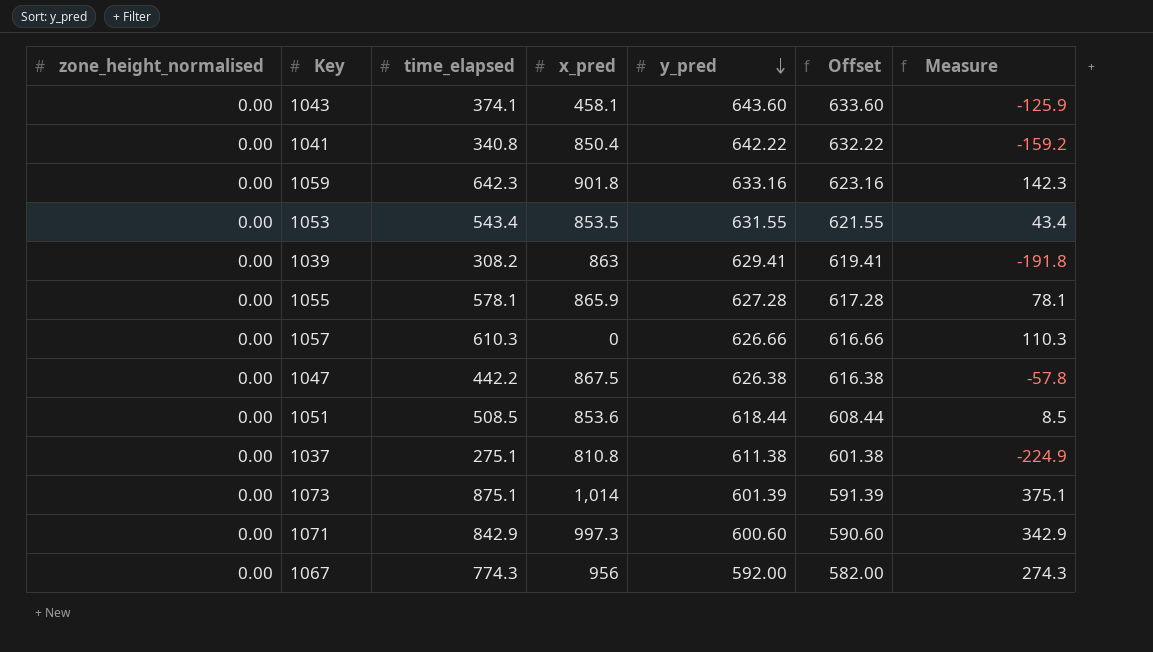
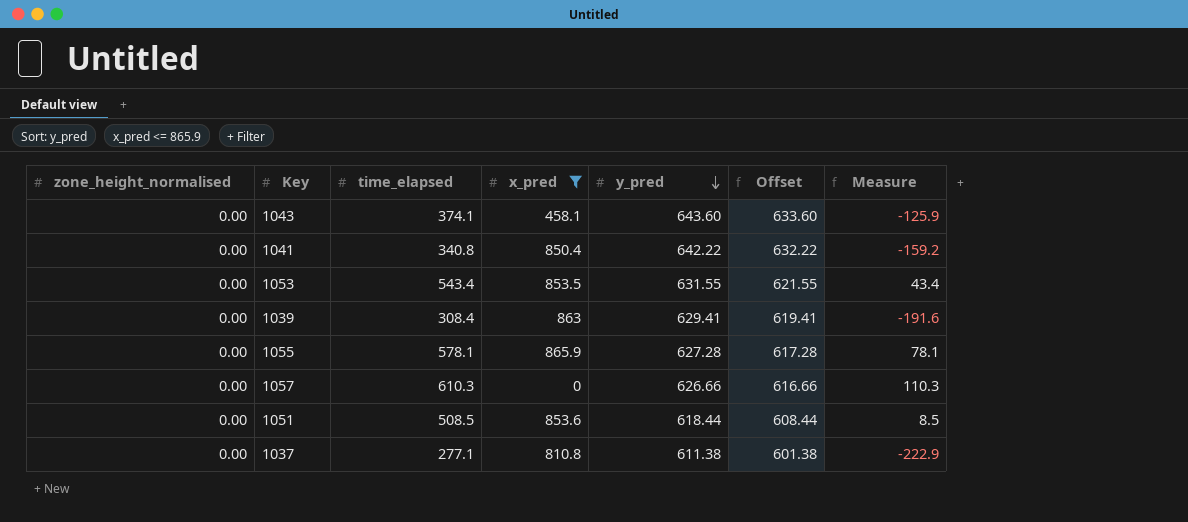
filter: none -> x_pred <= 865.9
1039 | time_elapsed: 308.2 -> 308.4
1039 | Measure: -191.8 -> -191.6
1037 | time_elapsed: 275.1 -> 277.1
1037 | Measure: -224.9 -> -222.9

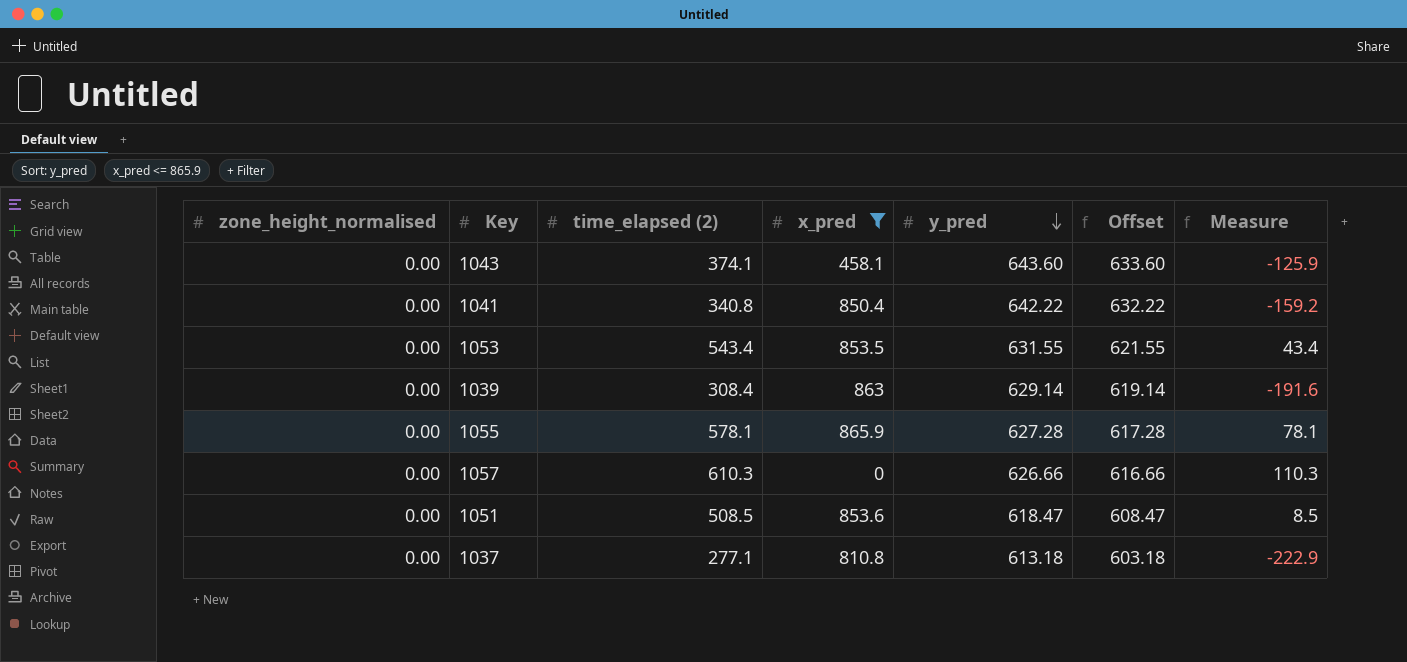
column name: time_elapsed -> time_elapsed (2)
1039 | y_pred: 629.41 -> 629.14
1039 | Offset: 619.41 -> 619.14
1051 | y_pred: 618.44 -> 618.47
1051 | Offset: 608.44 -> 608.47
1037 | y_pred: 611.38 -> 613.18
1037 | Offset: 601.38 -> 603.18

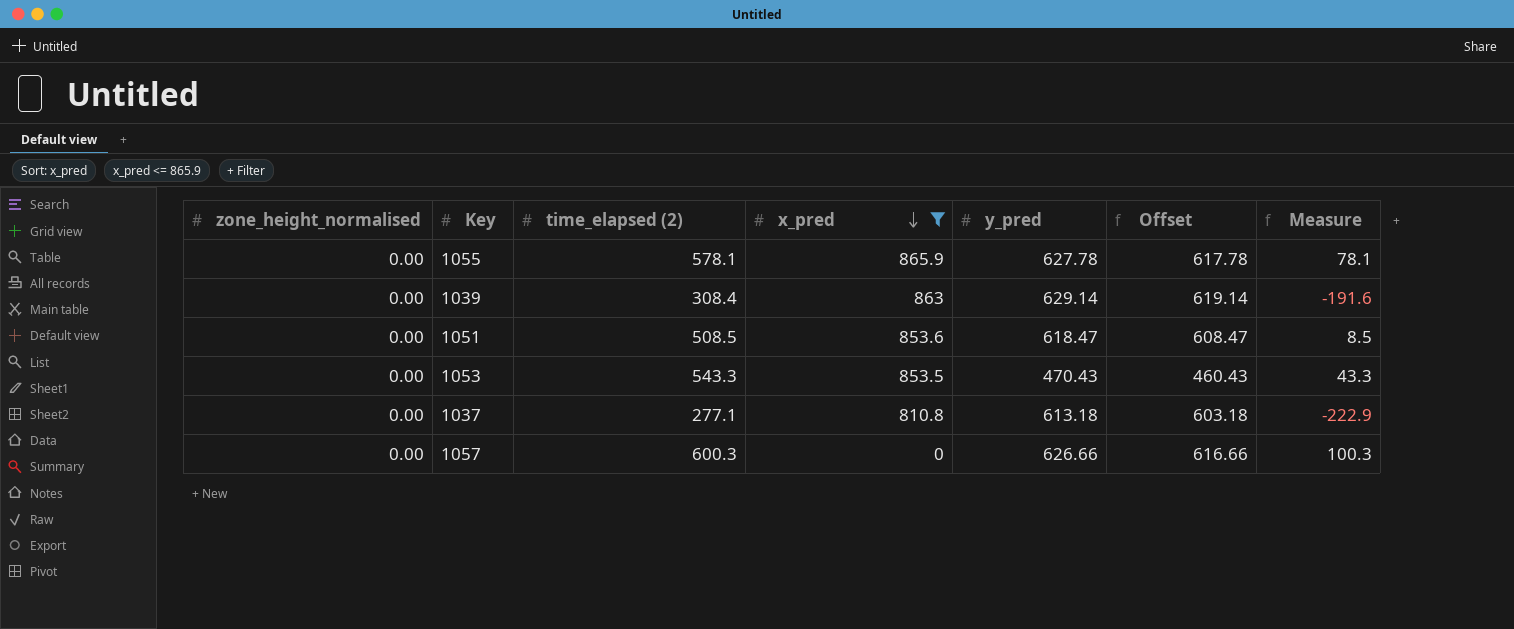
row order: y_pred descending -> x_pred descending
row 1043: 0.00 | 374.1 | 458.1 | 643.60 | 633.60 | -125.9 -> none
row 1041: 0.00 | 340.8 | 850.4 | 642.22 | 632.22 | -159.2 -> none
1055 | y_pred: 627.28 -> 627.78
1055 | Offset: 617.28 -> 617.78
1053 | time_elapsed (2): 543.4 -> 543.3
1053 | y_pred: 631.55 -> 470.43
1053 | Offset: 621.55 -> 460.43
1053 | Measure: 43.4 -> 43.3
1057 | time_elapsed (2): 610.3 -> 600.3
1057 | Measure: 110.3 -> 100.3

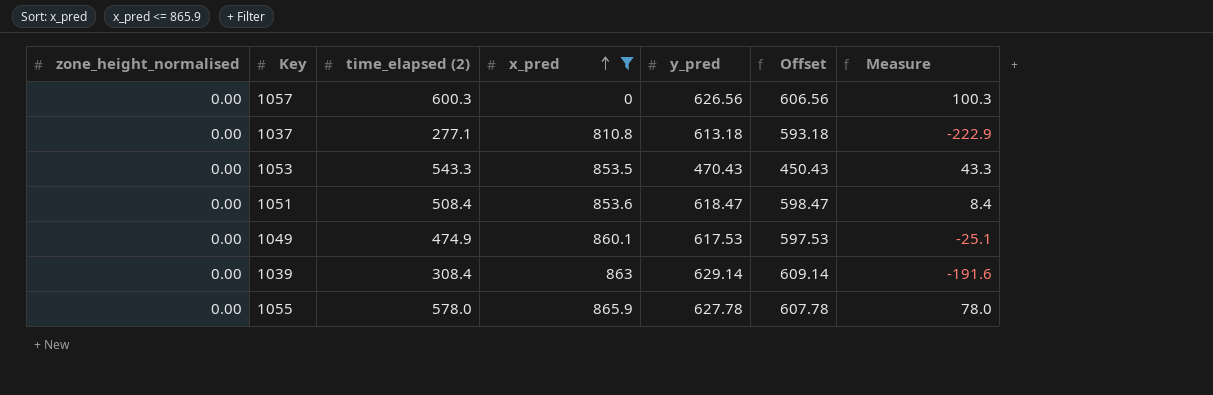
row order: x_pred descending -> x_pred ascending
column Offset | formula: [y_pred] - 10 -> [y_pred] - 20
1057 | y_pred: 626.66 -> 626.56
1051 | time_elapsed (2): 508.5 -> 508.4
1051 | Measure: 8.5 -> 8.4
row 1049: none -> 0.00 | 474.9 | 860.1 | 617.53 | 597.53 | -25.1
1055 | time_elapsed (2): 578.1 -> 578.0
1055 | Measure: 78.1 -> 78.0

